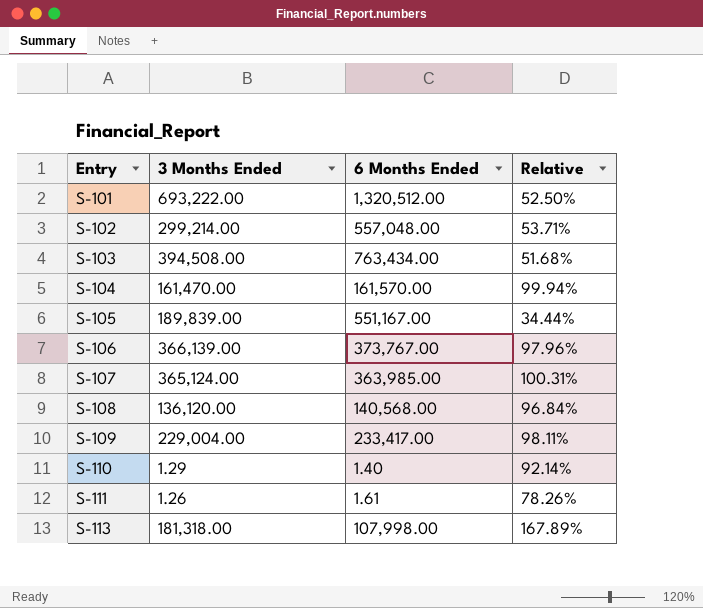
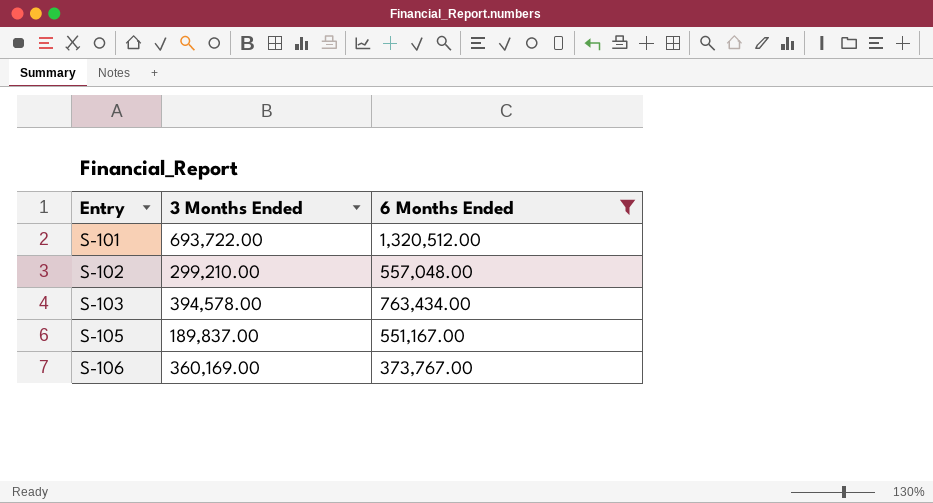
filter: none -> 6 Months Ended >= 373,767.00
column Relative | formula: [3 Months Ended] / [6 Months Ended] -> none
S-101 | 3 Months Ended: 693,222.00 -> 693,722.00
S-102 | 3 Months Ended: 299,214.00 -> 299,210.00
S-103 | 3 Months Ended: 394,508.00 -> 394,578.00
S-105 | 3 Months Ended: 189,839.00 -> 189,837.00
S-106 | 3 Months Ended: 366,139.00 -> 360,169.00

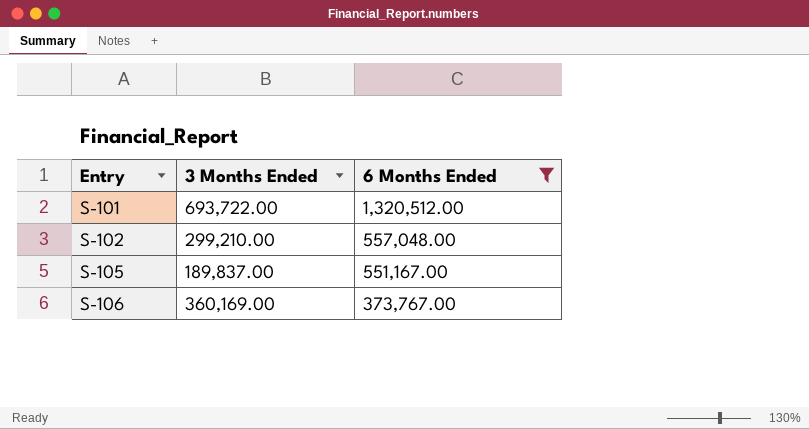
row S-103: 394,578.00 | 763,434.00 -> none

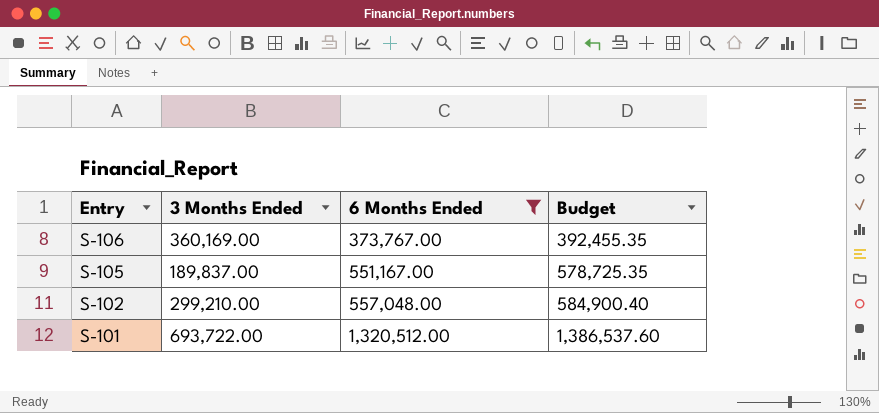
row order: Entry ascending -> Entry descending
column Budget | formula: none -> [6 Months Ended] * 1.05

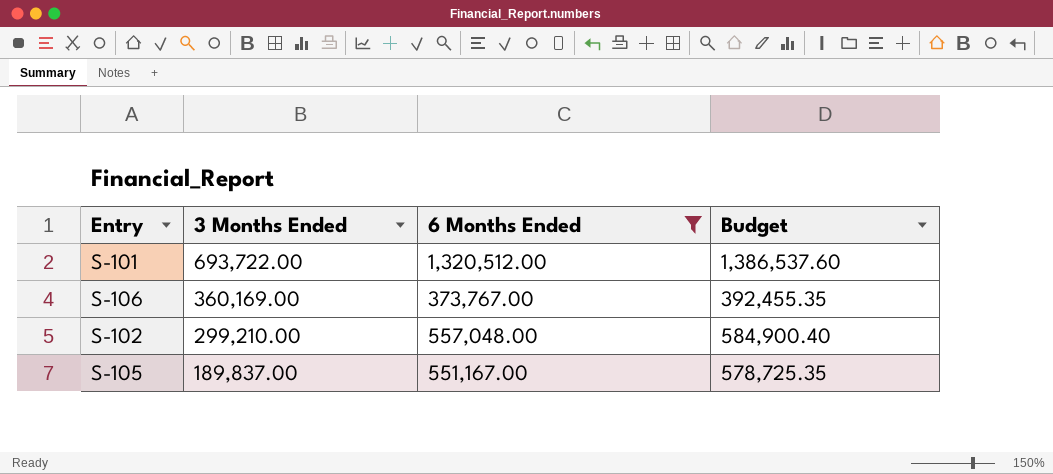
row order: Entry descending -> 3 Months Ended descending

